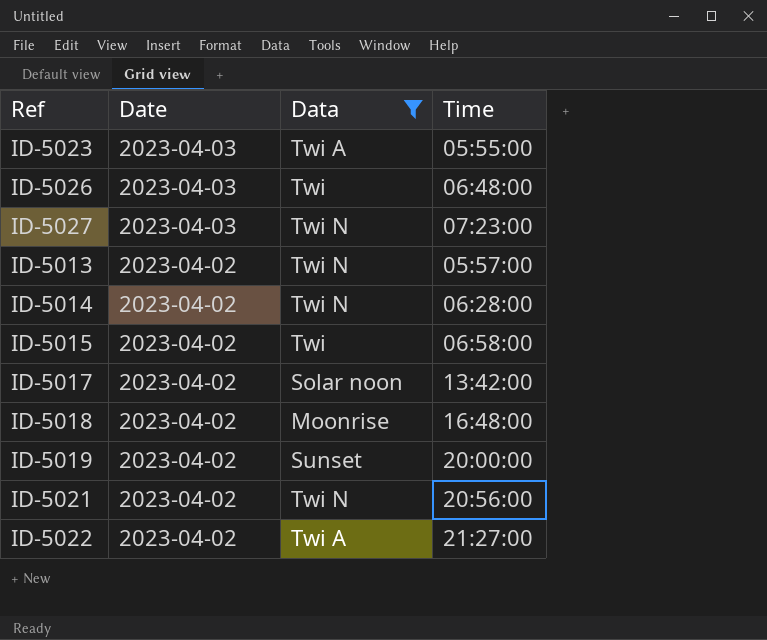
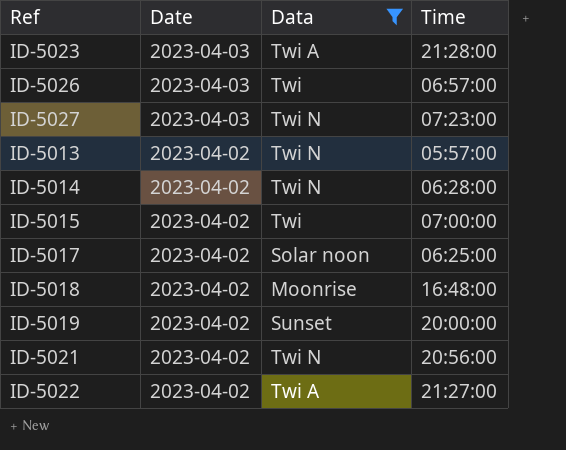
ID-5023 | Time: 05:55:00 -> 21:28:00
ID-5026 | Time: 06:48:00 -> 06:57:00
ID-5015 | Time: 06:58:00 -> 07:00:00
ID-5017 | Time: 13:42:00 -> 06:25:00

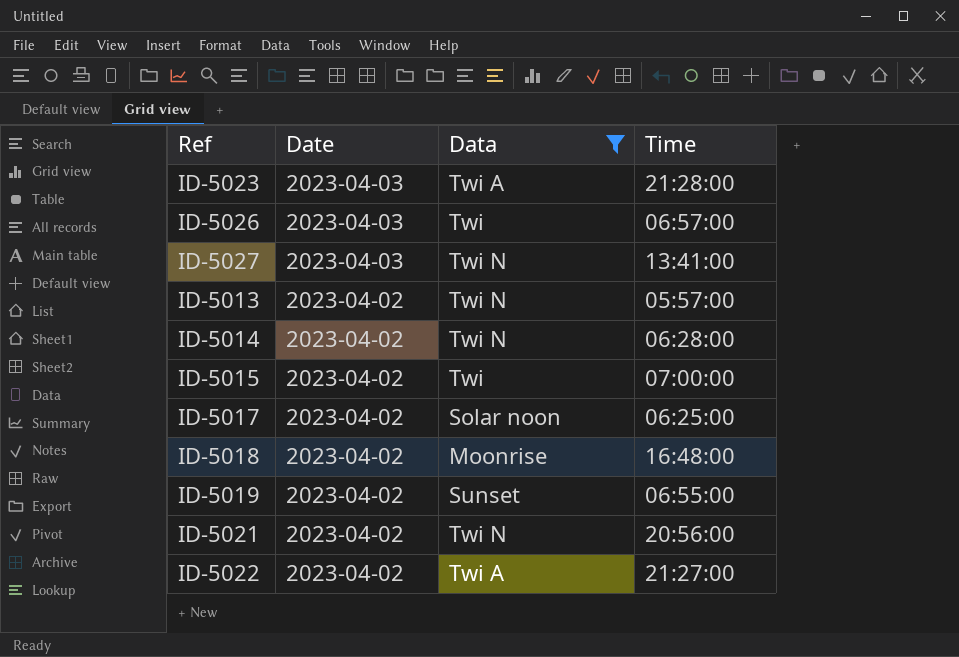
ID-5027 | Time: 07:23:00 -> 13:41:00
ID-5019 | Time: 20:00:00 -> 06:55:00

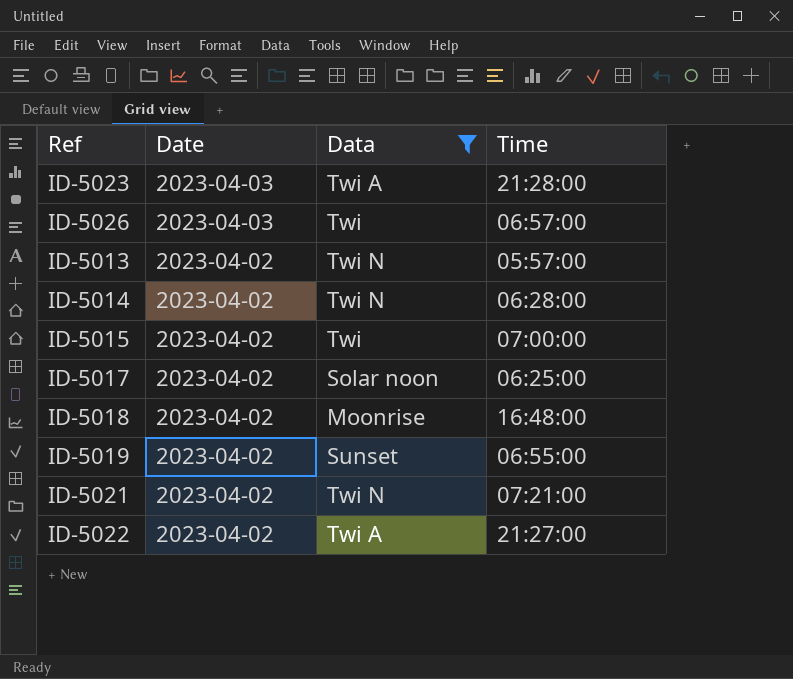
row ID-5027: 2023-04-03 | Twi N | 13:41:00 -> none
ID-5021 | Time: 20:56:00 -> 07:21:00

